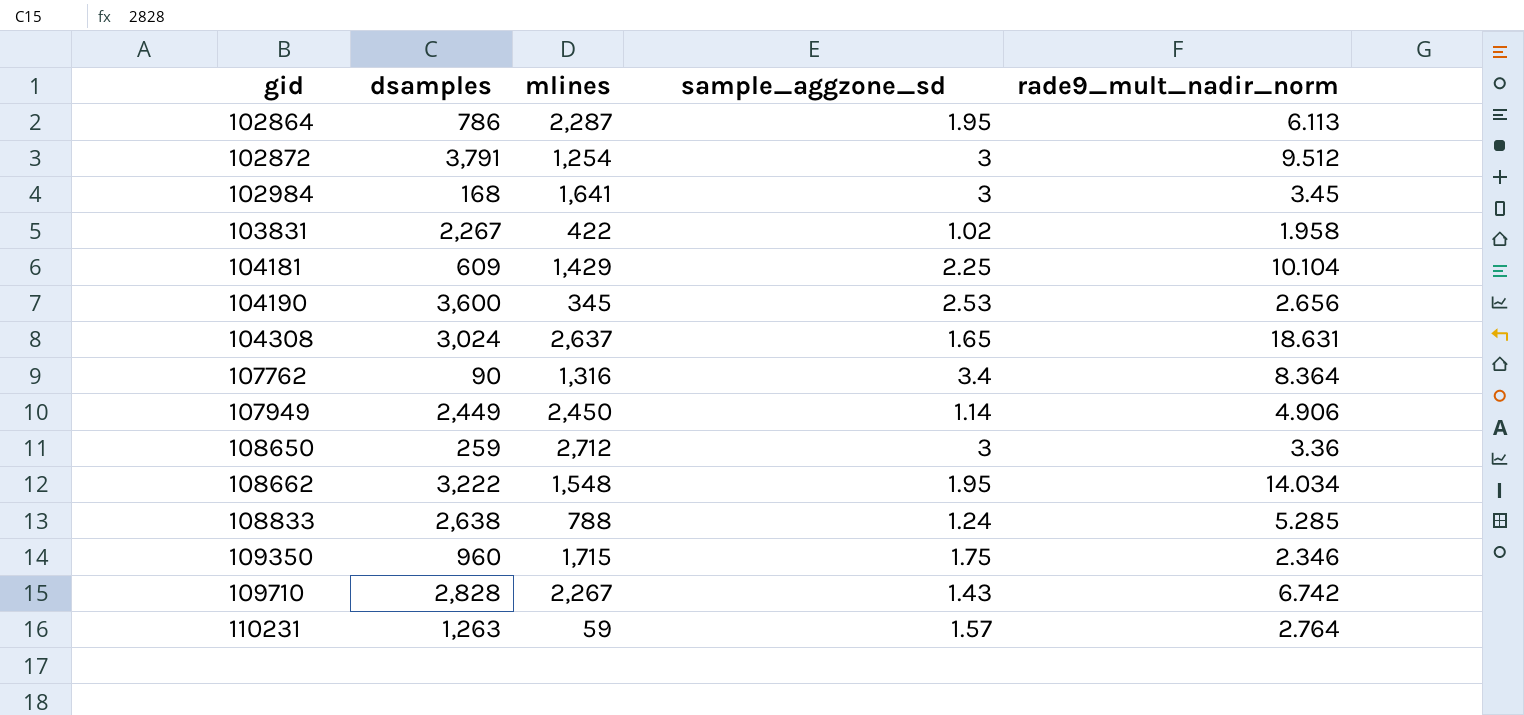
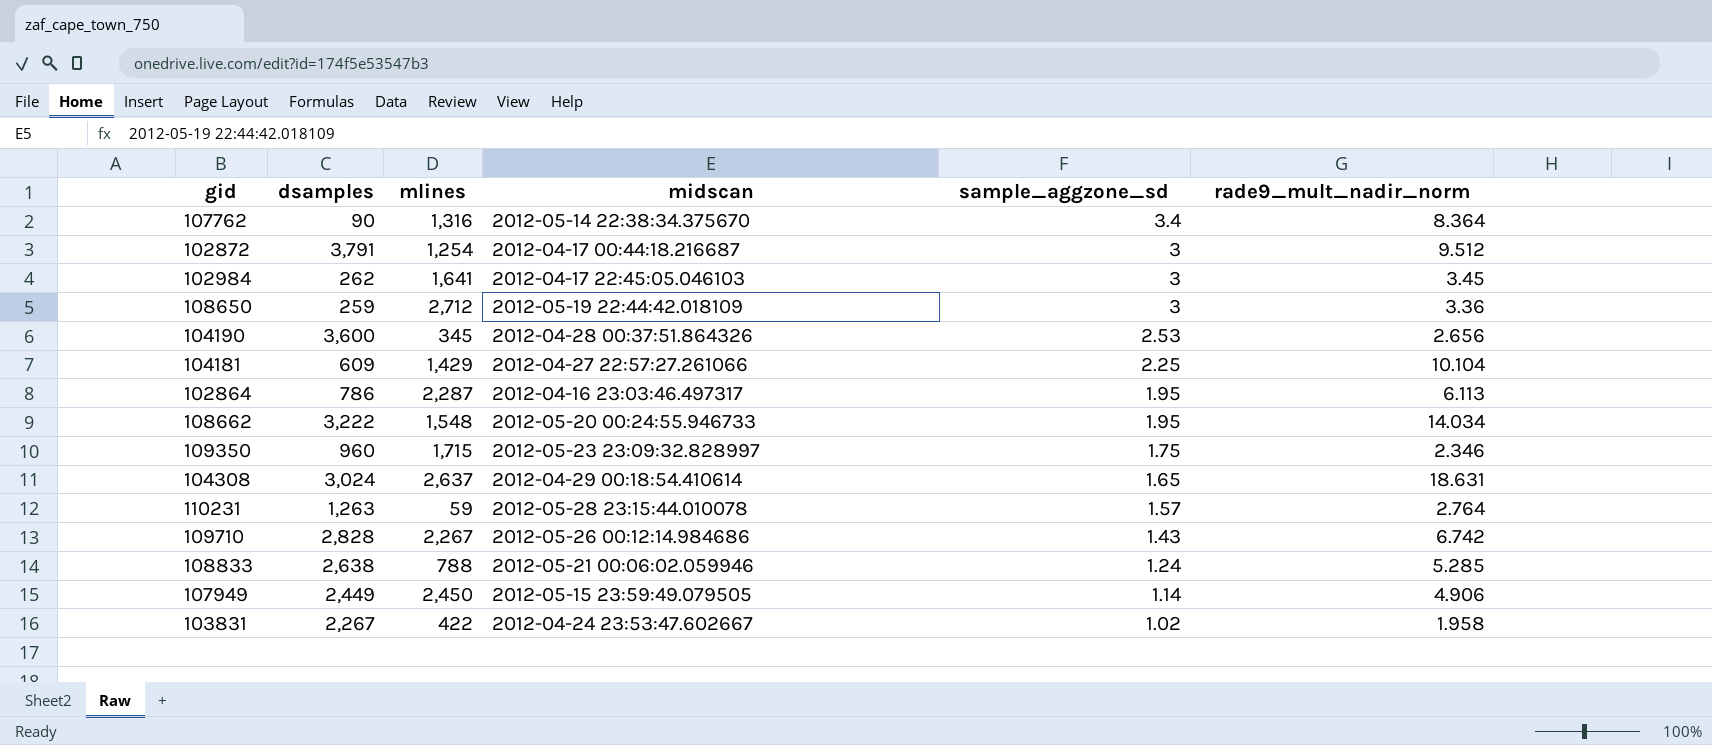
row order: gid ascending -> sample_aggzone_sd descending
column midscan | position: none -> 4
102984 | dsamples: 168 -> 262

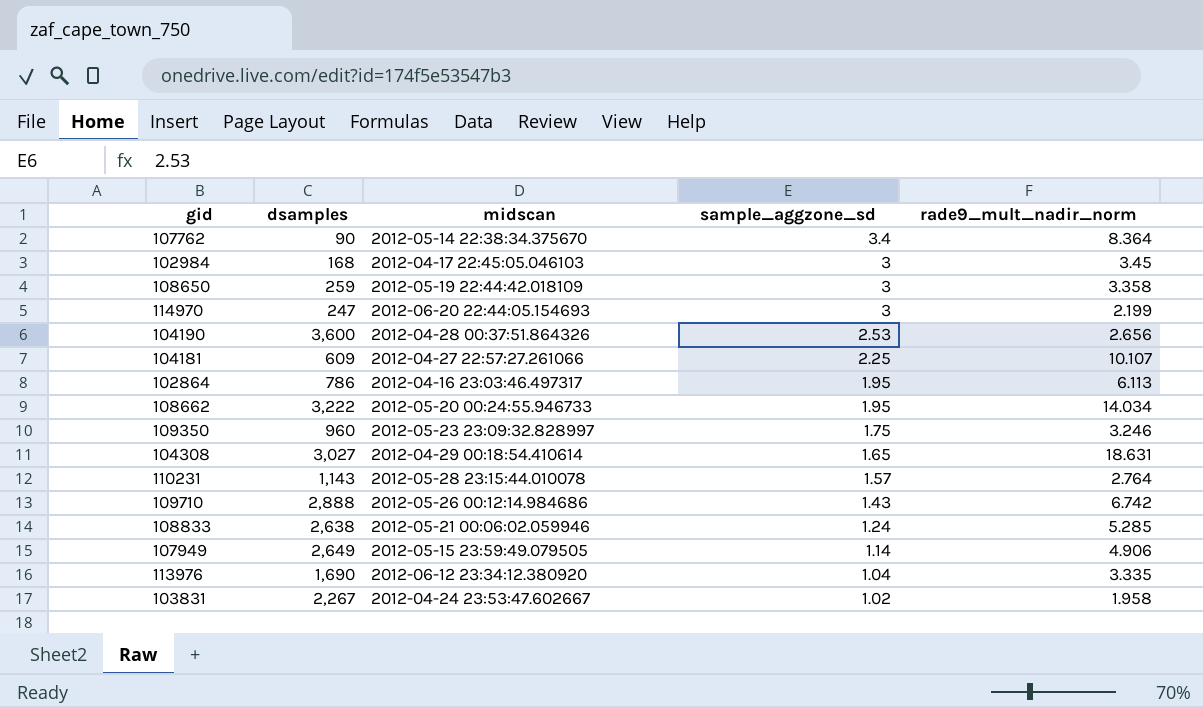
column mlines | position: 3 -> none
row 102872: 3,791 | 1,254 | 2012-04-17 00:44:18.216687 | 3 | 9.512 -> none
102984 | dsamples: 262 -> 168
108650 | rade9_mult_nadir_norm: 3.36 -> 3.358
row 114970: none -> 247 | 2012-06-20 22:44:05.154693 | 3 | 2.199
104181 | rade9_mult_nadir_norm: 10.104 -> 10.107
109350 | rade9_mult_nadir_norm: 2.346 -> 3.246
104308 | dsamples: 3,024 -> 3,027
110231 | dsamples: 1,263 -> 1,143
109710 | dsamples: 2,828 -> 2,888
107949 | dsamples: 2,449 -> 2,649
row 113976: none -> 1,690 | 2012-06-12 23:34:12.380920 | 1.04 | 3.335

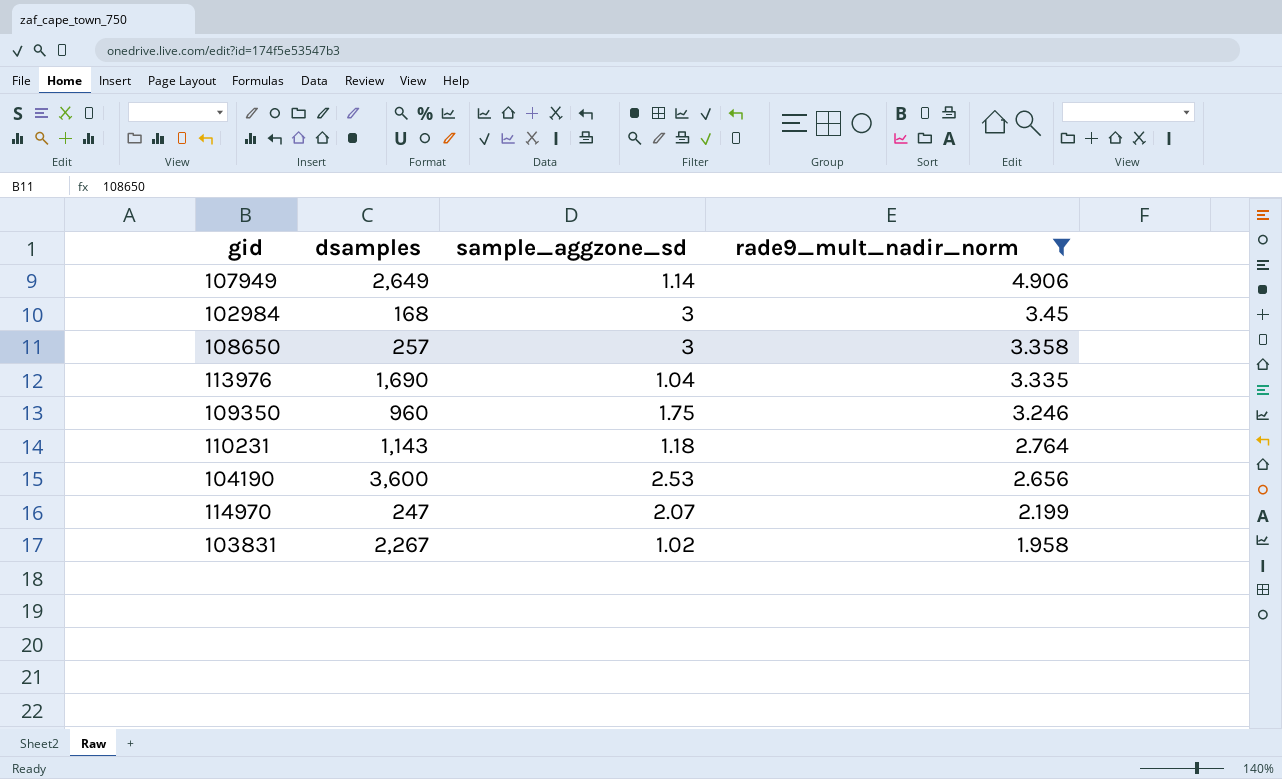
filter: none -> rade9_mult_nadir_norm <= 4.906
row order: sample_aggzone_sd descending -> rade9_mult_nadir_norm descending
column midscan | position: 3 -> none
108650 | dsamples: 259 -> 257
110231 | sample_aggzone_sd: 1.57 -> 1.18
114970 | sample_aggzone_sd: 3 -> 2.07

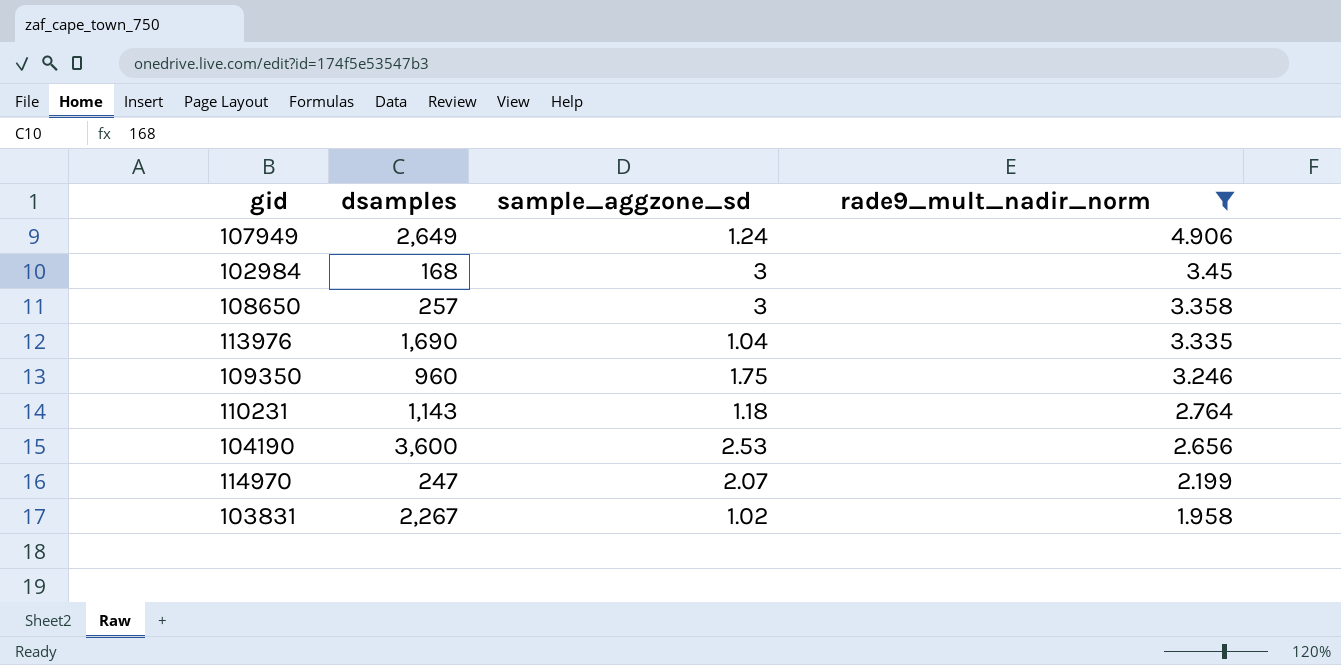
107949 | sample_aggzone_sd: 1.14 -> 1.24

